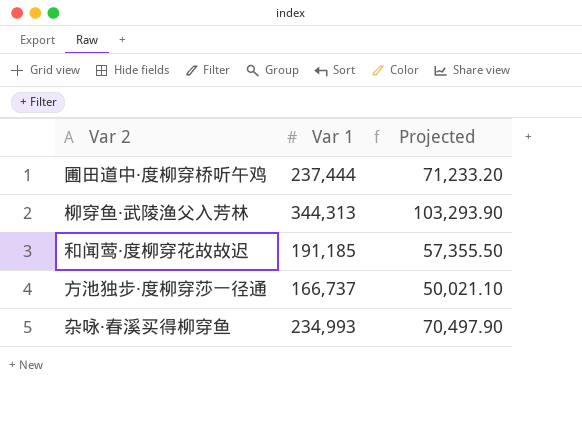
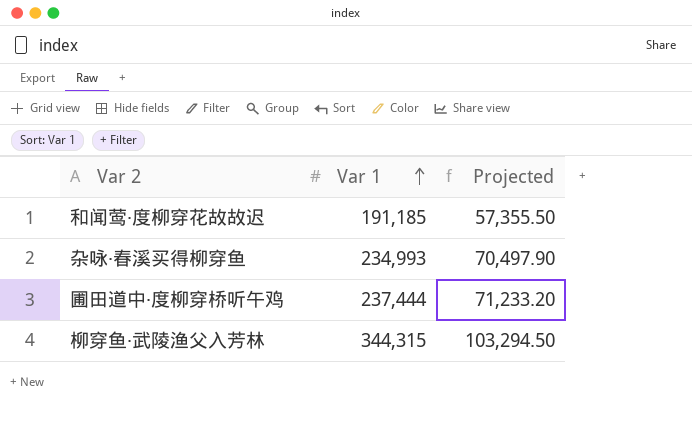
row order: none -> Var 1 ascending
row 方池独步·度柳穿莎一径通: 166,737 | 50,021.10 -> none
柳穿鱼·武陵渔父入芳林 | Var 1: 344,313 -> 344,315
柳穿鱼·武陵渔父入芳林 | Projected: 103,293.90 -> 103,294.50

